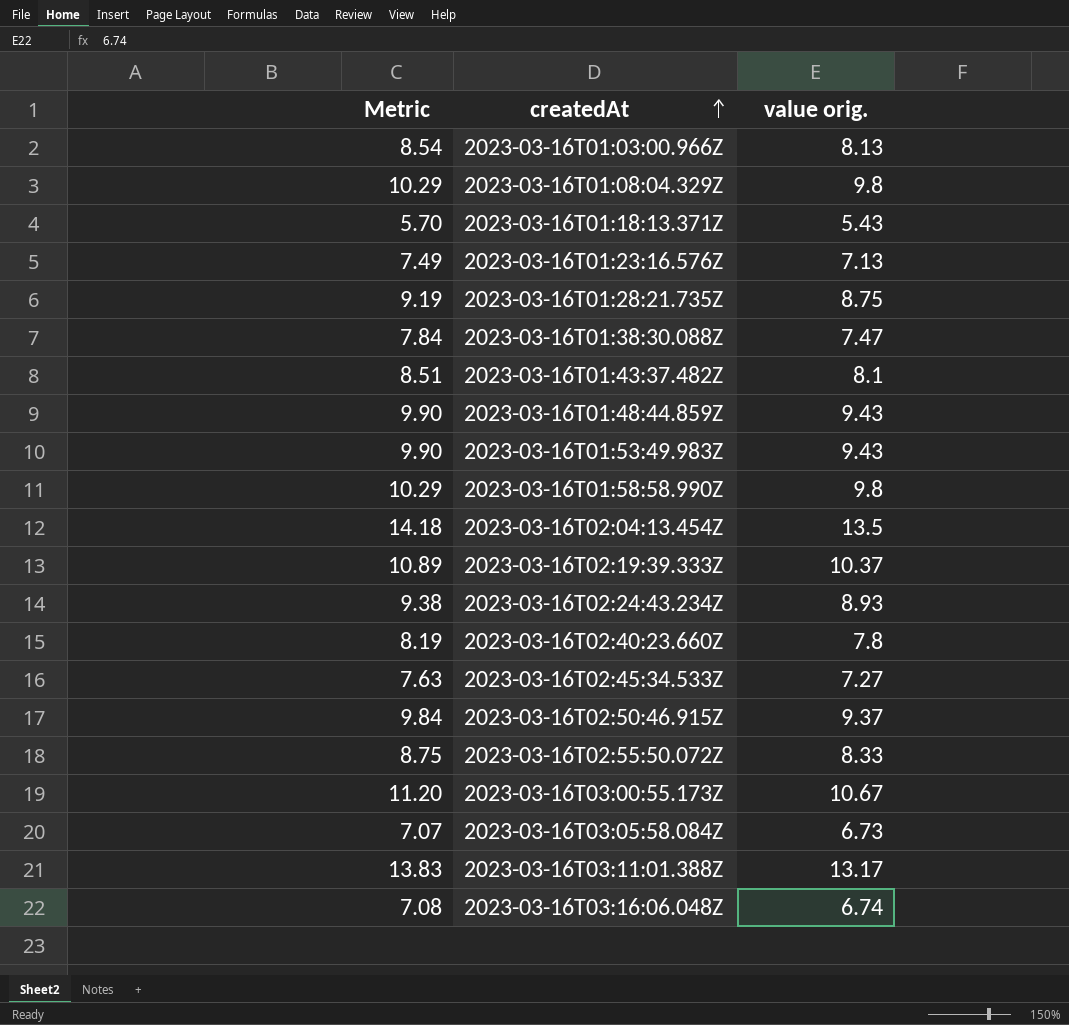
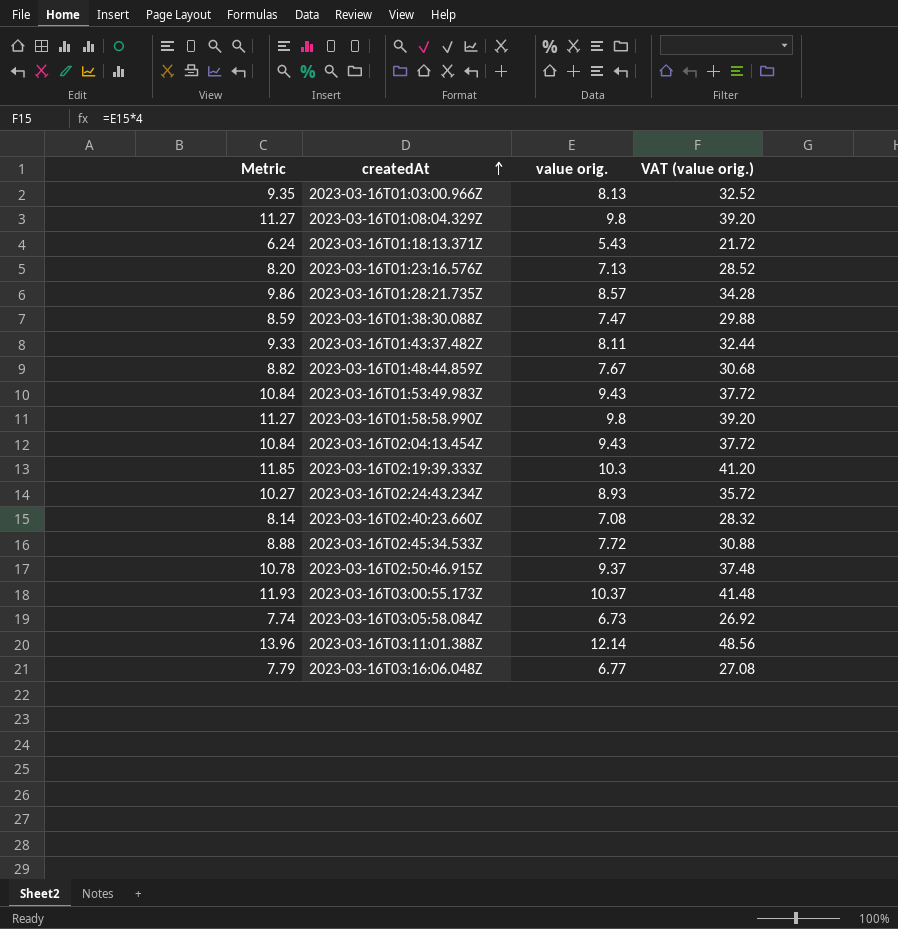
column Metric | formula: [value orig.] * 1.05 -> [value orig.] * 1.15
column VAT (value orig.) | formula: none -> [value orig.] * 4
row 2023-03-16T02:55:50.072Z: 8.75 | 8.33 -> none
2023-03-16T01:28:21.735Z | value orig.: 8.75 -> 8.57
2023-03-16T01:43:37.482Z | value orig.: 8.1 -> 8.11
2023-03-16T01:48:44.859Z | value orig.: 9.43 -> 7.67
2023-03-16T02:04:13.454Z | value orig.: 13.5 -> 9.43
2023-03-16T02:19:39.333Z | value orig.: 10.37 -> 10.3
2023-03-16T02:40:23.660Z | value orig.: 7.8 -> 7.08
2023-03-16T02:45:34.533Z | value orig.: 7.27 -> 7.72
2023-03-16T03:00:55.173Z | value orig.: 10.67 -> 10.37
2023-03-16T03:11:01.388Z | value orig.: 13.17 -> 12.14
2023-03-16T03:16:06.048Z | value orig.: 6.74 -> 6.77

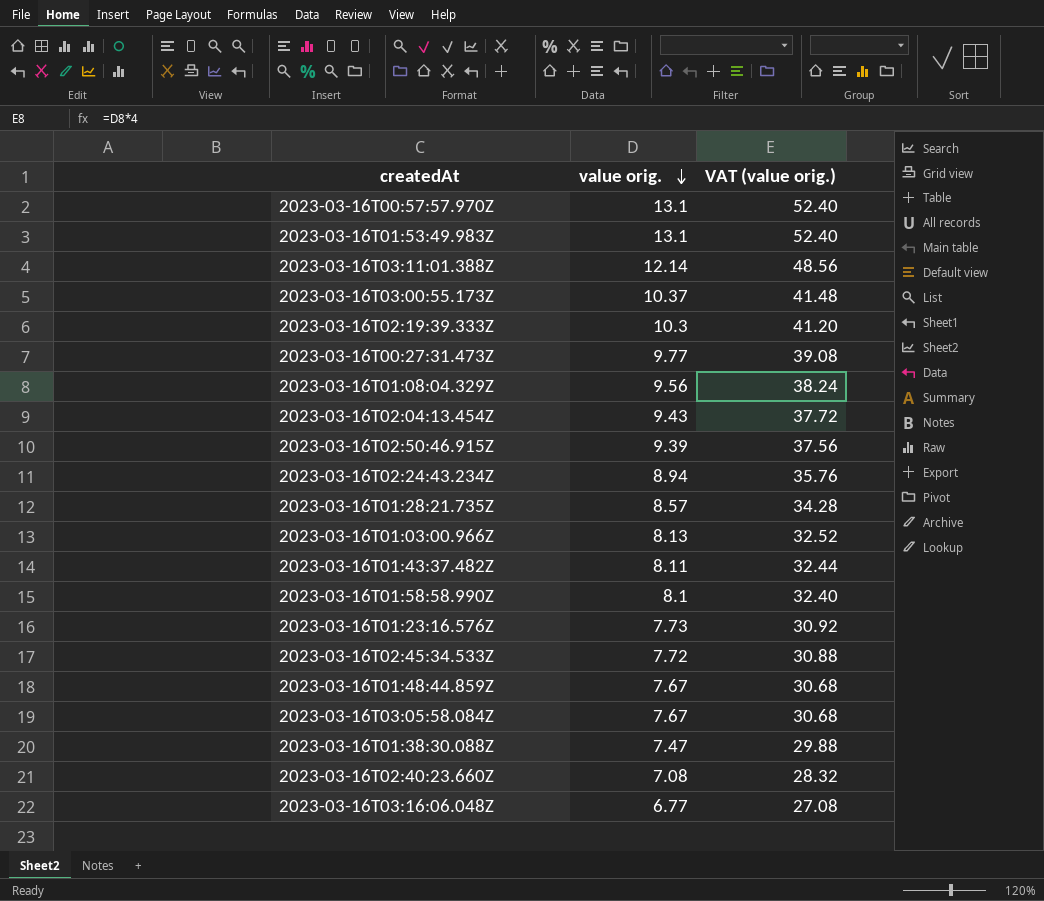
row order: createdAt ascending -> value orig. descending
column Metric | formula: [value orig.] * 1.15 -> none
row 2023-03-16T01:18:13.371Z: 6.24 | 5.43 | 21.72 -> none
row 2023-03-16T00:57:57.970Z: none -> 13.1 | 52.40
2023-03-16T01:53:49.983Z | value orig.: 9.43 -> 13.1
2023-03-16T01:53:49.983Z | VAT (value orig.): 37.72 -> 52.40
row 2023-03-16T00:27:31.473Z: none -> 9.77 | 39.08
2023-03-16T01:08:04.329Z | value orig.: 9.8 -> 9.56
2023-03-16T01:08:04.329Z | VAT (value orig.): 39.20 -> 38.24
2023-03-16T02:50:46.915Z | value orig.: 9.37 -> 9.39
2023-03-16T02:50:46.915Z | VAT (value orig.): 37.48 -> 37.56
2023-03-16T02:24:43.234Z | value orig.: 8.93 -> 8.94
2023-03-16T02:24:43.234Z | VAT (value orig.): 35.72 -> 35.76
2023-03-16T01:58:58.990Z | value orig.: 9.8 -> 8.1
2023-03-16T01:58:58.990Z | VAT (value orig.): 39.20 -> 32.40
2023-03-16T01:23:16.576Z | value orig.: 7.13 -> 7.73
2023-03-16T01:23:16.576Z | VAT (value orig.): 28.52 -> 30.92
2023-03-16T03:05:58.084Z | value orig.: 6.73 -> 7.67
2023-03-16T03:05:58.084Z | VAT (value orig.): 26.92 -> 30.68

